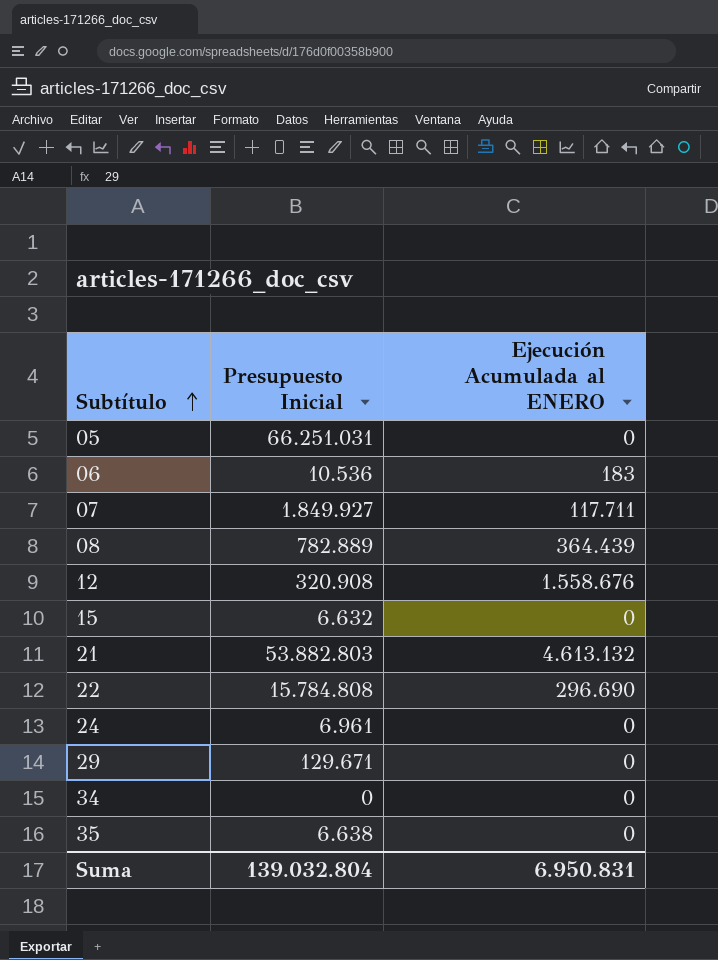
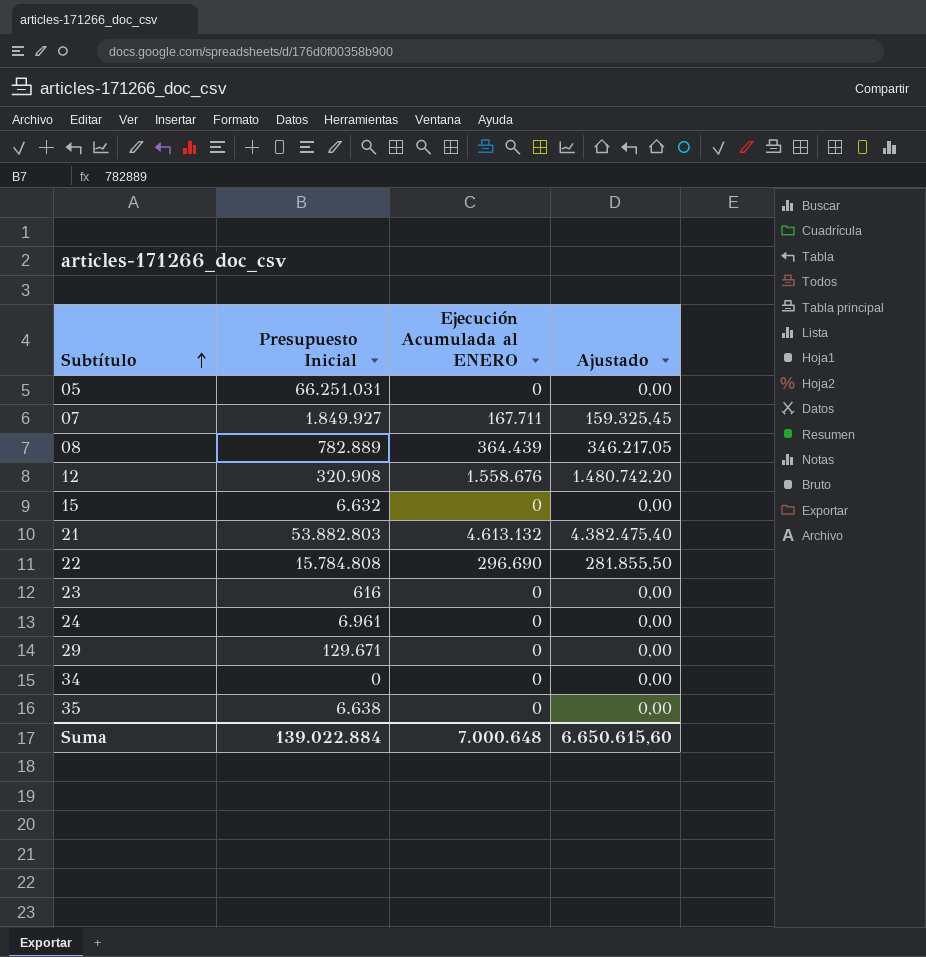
column Ajustado | formula: none -> [Ejecución Acumulada al ENERO] * 0,95
row 06: 10.536 | 183 -> none
07 | Ejecución Acumulada al ENERO: 117.711 -> 167.711
row 23: none -> 616 | 0 | 0,00
Suma | Presupuesto Inicial: 139.032.804 -> 139.022.884
Suma | Ejecución Acumulada al ENERO: 6.950.831 -> 7.000.648

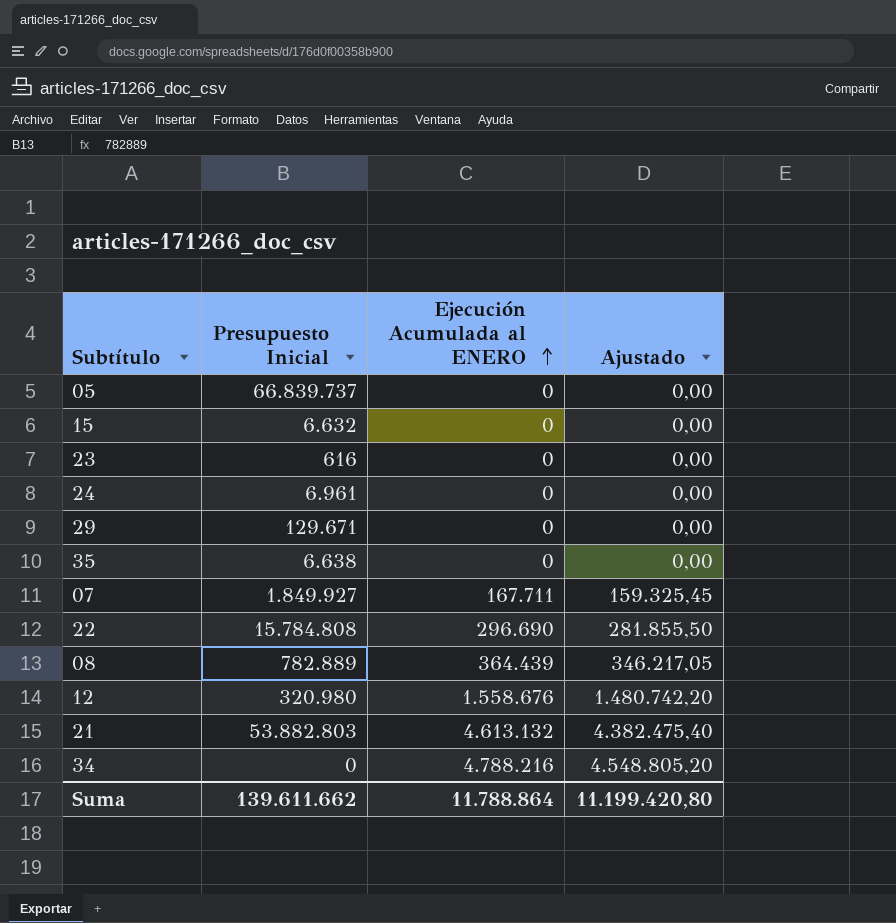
row order: Subtítulo ascending -> Ejecución Acumulada al ENERO ascending
05 | Presupuesto Inicial: 66.251.031 -> 66.839.737
12 | Presupuesto Inicial: 320.908 -> 320.980
34 | Ejecución Acumulada al ENERO: 0 -> 4.788.216
34 | Ajustado: 0,00 -> 4.548.805,20
Suma | Presupuesto Inicial: 139.022.884 -> 139.611.662
Suma | Ejecución Acumulada al ENERO: 7.000.648 -> 11.788.864
Suma | Ajustado: 6.650.615,60 -> 11.199.420,80

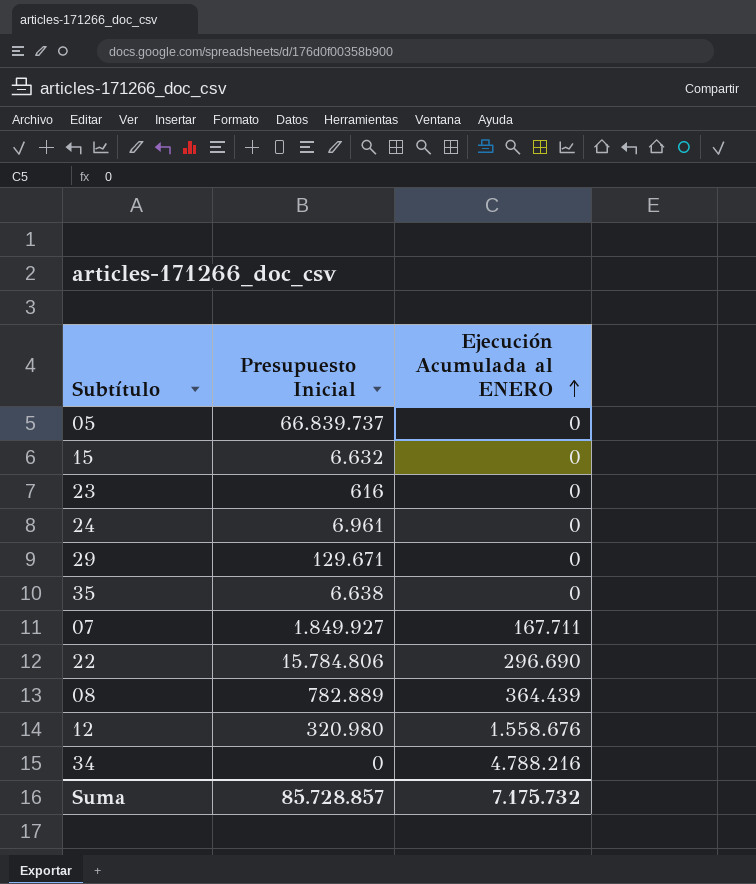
column Ajustado | formula: [Ejecución Acumulada al ENERO] * 0,95 -> none
row 21: 53.882.803 | 4.613.132 | 4.382.475,40 -> none
22 | Presupuesto Inicial: 15.784.808 -> 15.784.806
Suma | Presupuesto Inicial: 139.611.662 -> 85.728.857
Suma | Ejecución Acumulada al ENERO: 11.788.864 -> 7.175.732

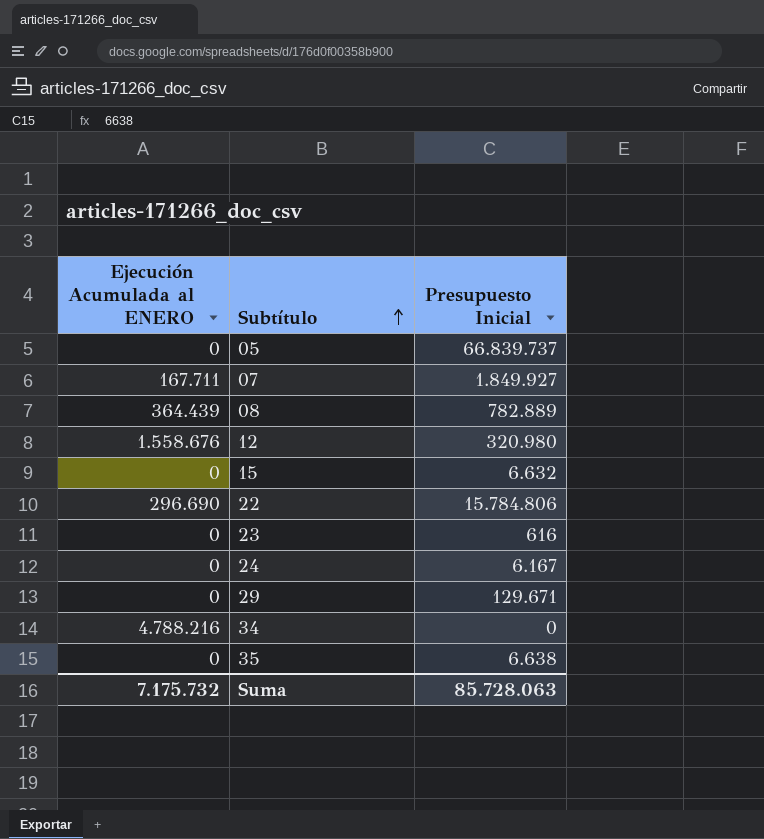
row order: Ejecución Acumulada al ENERO ascending -> Subtítulo ascending
column Ejecución Acumulada al ENERO | position: 3 -> 1
24 | Presupuesto Inicial: 6.961 -> 6.167
Suma | Presupuesto Inicial: 85.728.857 -> 85.728.063

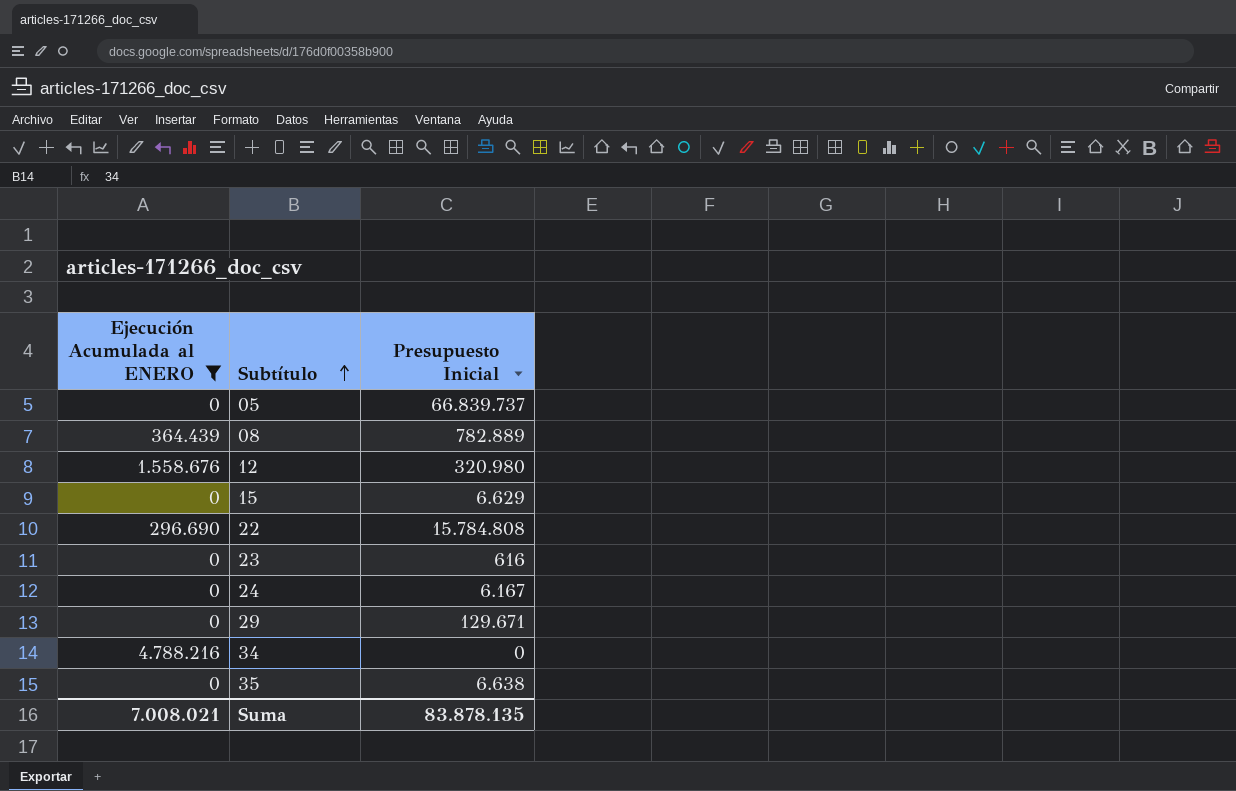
filter: none -> Ejecución Acumulada al ENERO != 167.711
15 | Presupuesto Inicial: 6.632 -> 6.629
22 | Presupuesto Inicial: 15.784.806 -> 15.784.808
Suma | Ejecución Acumulada al ENERO: 7.175.732 -> 7.008.021
Suma | Presupuesto Inicial: 85.728.063 -> 83.878.135

